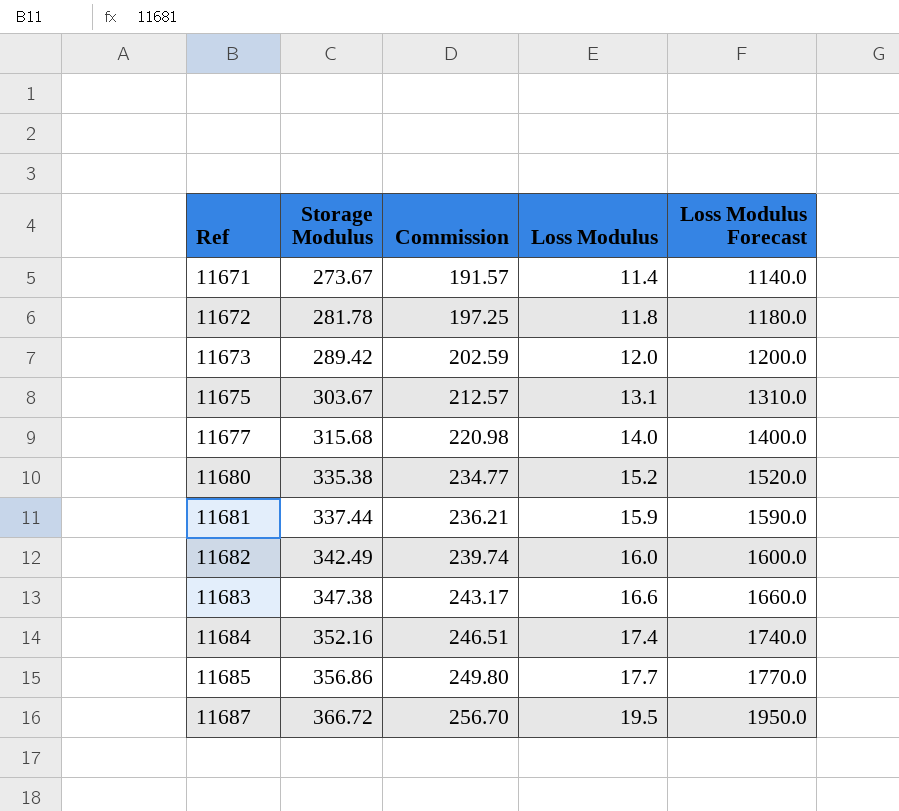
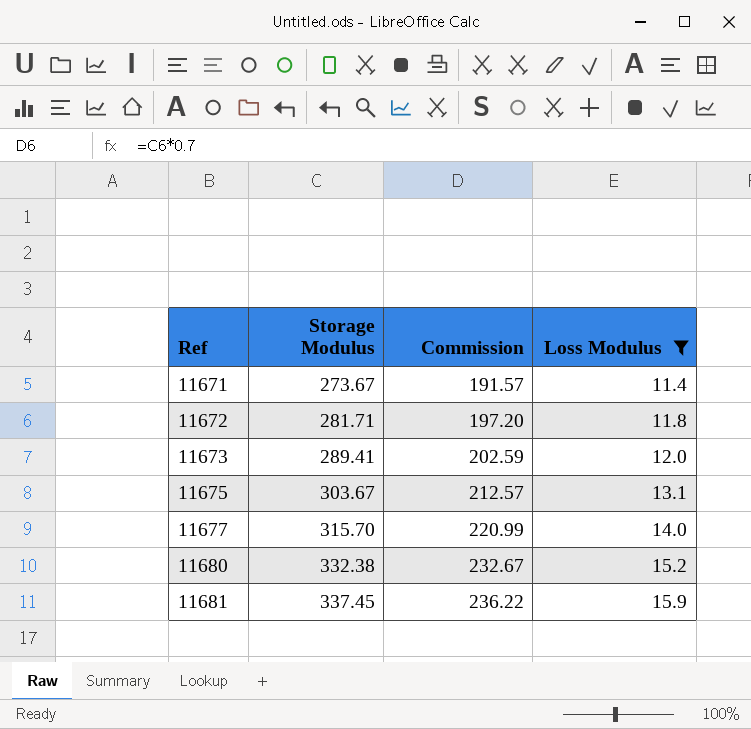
filter: none -> Loss Modulus <= 15.9
column Loss Modulus Forecast | formula: [Loss Modulus] * 100 -> none
11672 | Storage Modulus: 281.78 -> 281.71
11672 | Commission: 197.25 -> 197.20
11673 | Storage Modulus: 289.42 -> 289.41
11677 | Storage Modulus: 315.68 -> 315.70
11677 | Commission: 220.98 -> 220.99
11680 | Storage Modulus: 335.38 -> 332.38
11680 | Commission: 234.77 -> 232.67
11681 | Storage Modulus: 337.44 -> 337.45
11681 | Commission: 236.21 -> 236.22

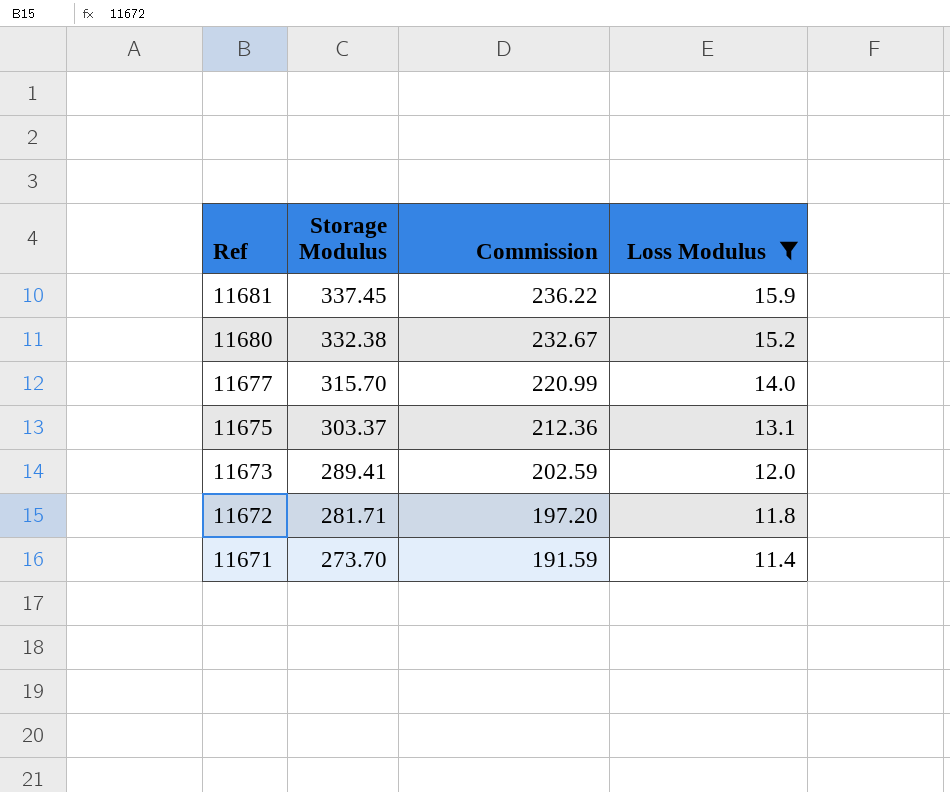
row order: Ref ascending -> Ref descending
11675 | Storage Modulus: 303.67 -> 303.37
11675 | Commission: 212.57 -> 212.36
11671 | Storage Modulus: 273.67 -> 273.70
11671 | Commission: 191.57 -> 191.59

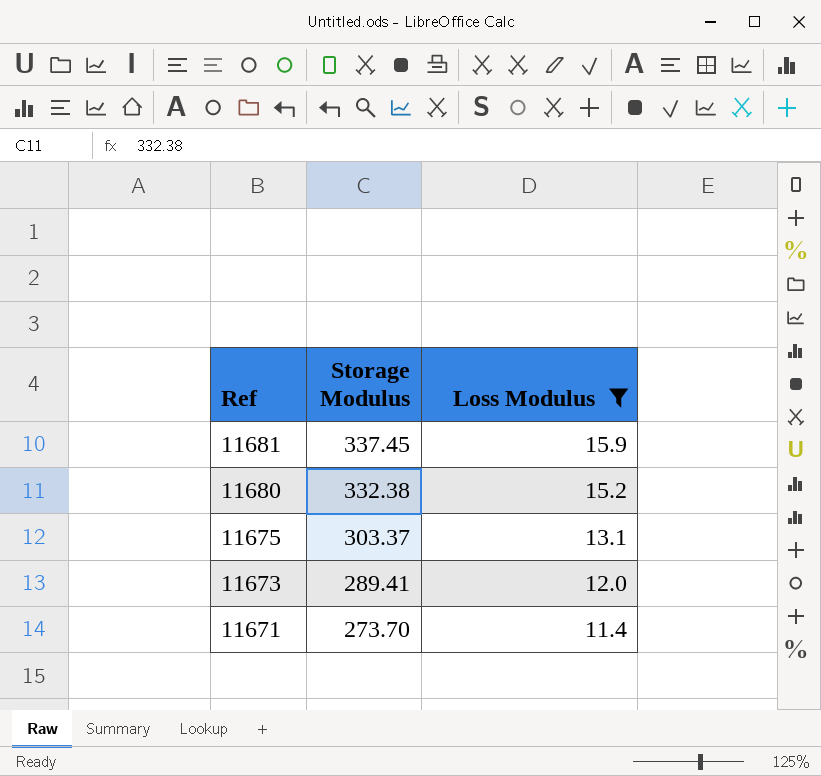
column Commission | formula: [Storage Modulus] * 0.7 -> none
row 11677: 315.70 | 220.99 | 14.0 -> none
row 11672: 281.71 | 197.20 | 11.8 -> none

